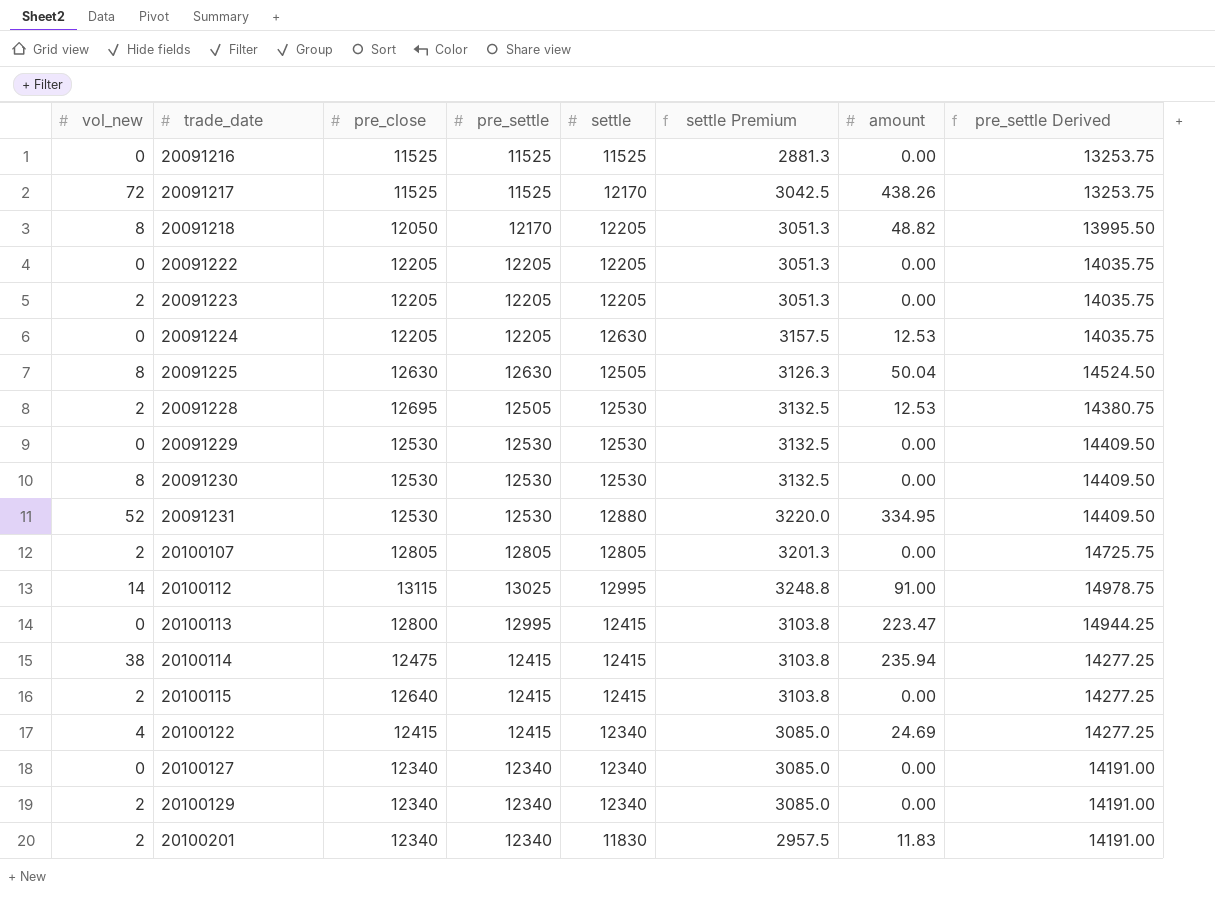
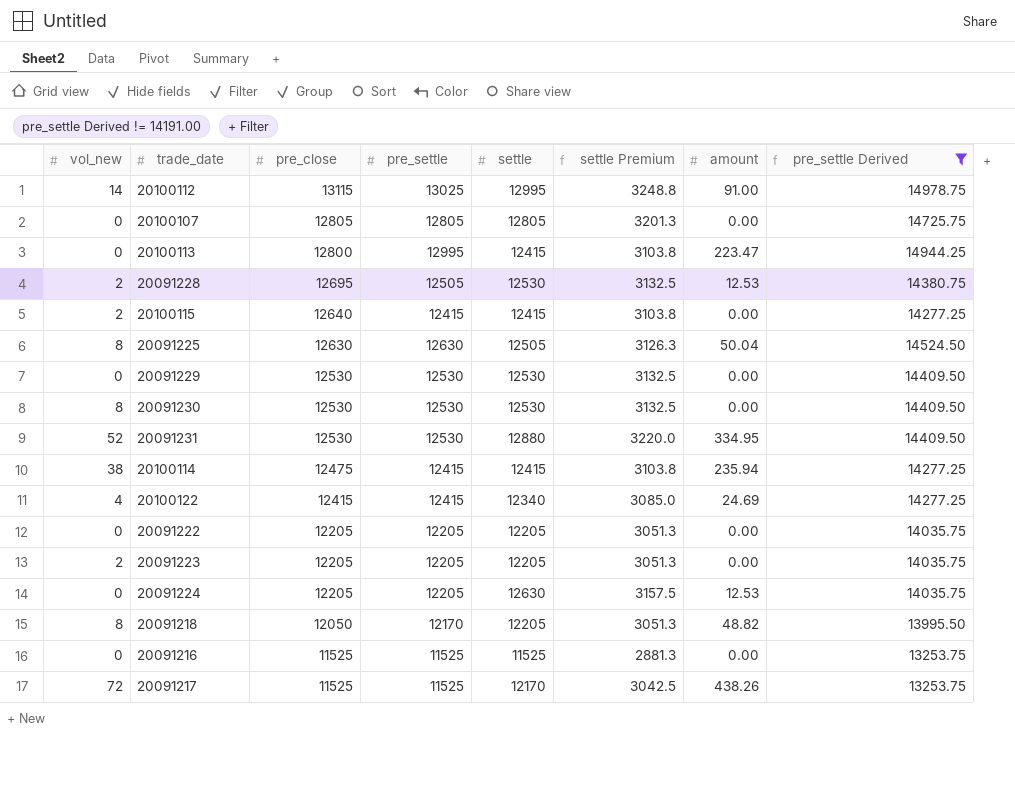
filter: none -> pre_settle Derived != 14191.00
row order: trade_date ascending -> pre_close descending
20100107 | vol_new: 2 -> 0

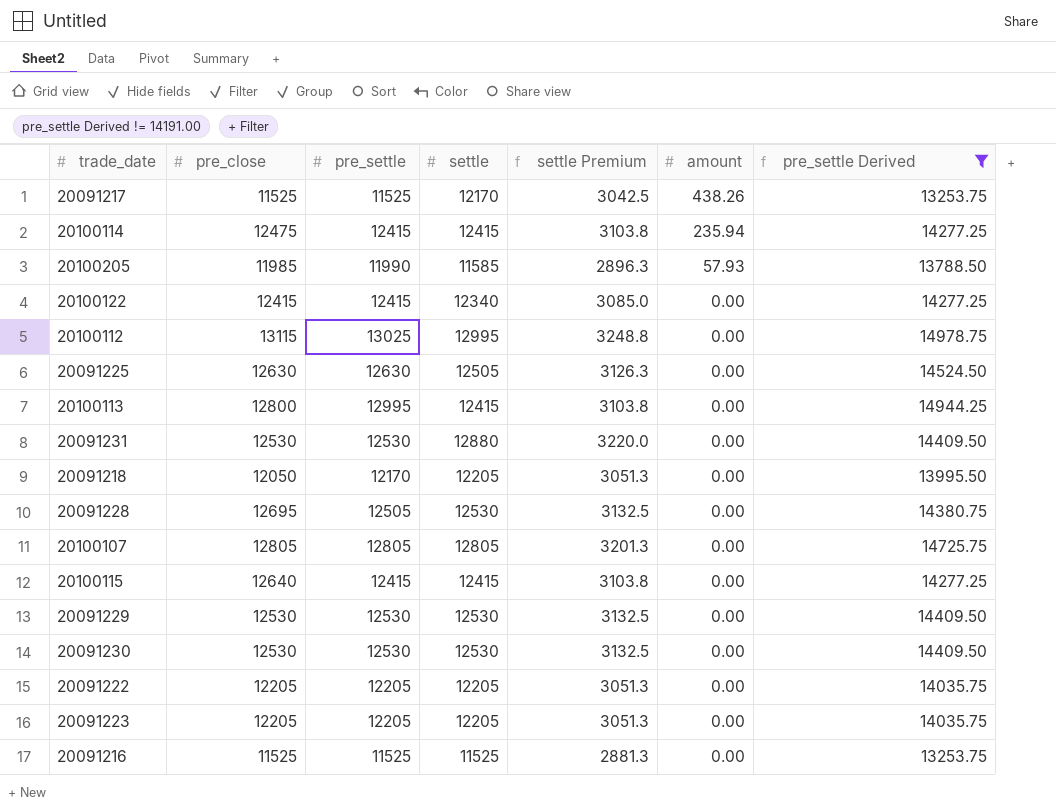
row order: pre_close descending -> amount descending
column vol_new | position: 1 -> none
row 20091224: 0 | 12205 | 12205 | 12630 | 3157.5 | 12.53 | 14035.75 -> none
row 20100205: none -> 11985 | 11990 | 11585 | 2896.3 | 57.93 | 13788.50
20100122 | amount: 24.69 -> 0.00
20100112 | amount: 91.00 -> 0.00
20091225 | amount: 50.04 -> 0.00
20100113 | amount: 223.47 -> 0.00
20091231 | amount: 334.95 -> 0.00
20091218 | amount: 48.82 -> 0.00
20091228 | amount: 12.53 -> 0.00

